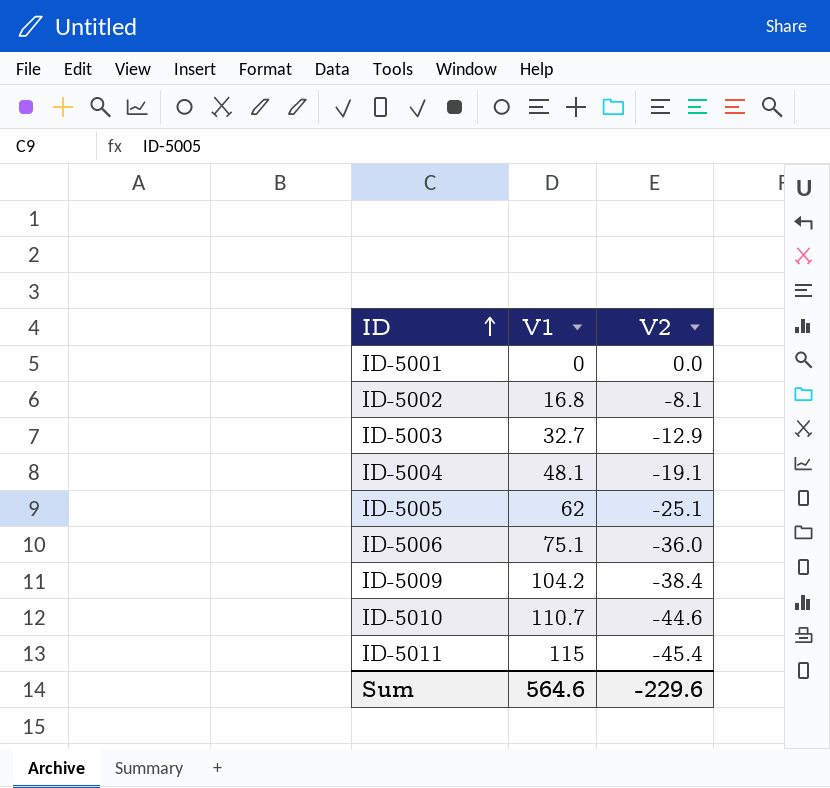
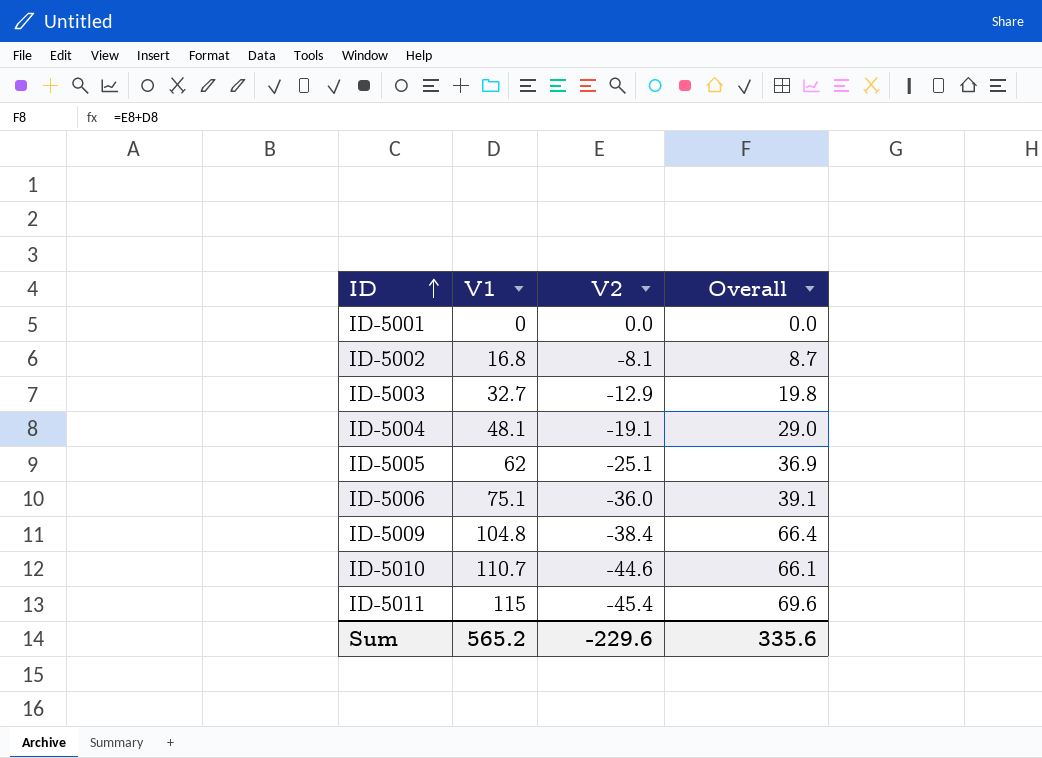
column Overall | formula: none -> [V1] + [V2]
ID-5009 | V1: 104.2 -> 104.8
Sum | V1: 564.6 -> 565.2

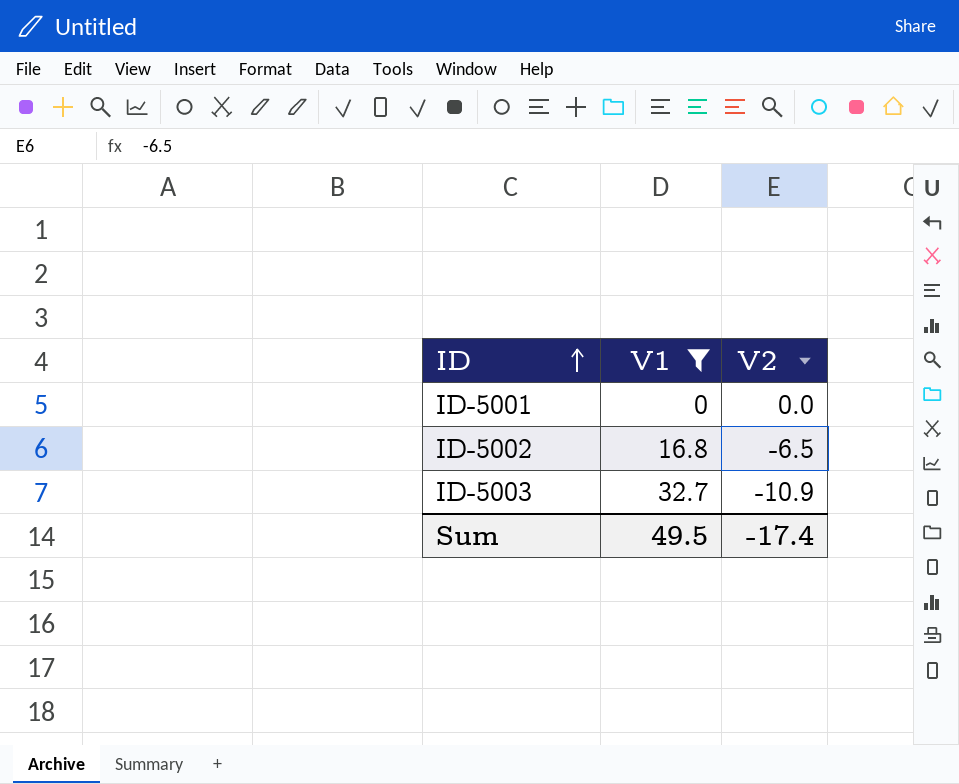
filter: none -> V1 <= 32.7
column Overall | formula: [V1] + [V2] -> none
ID-5002 | V2: -8.1 -> -6.5
ID-5003 | V2: -12.9 -> -10.9
Sum | V1: 565.2 -> 49.5
Sum | V2: -229.6 -> -17.4

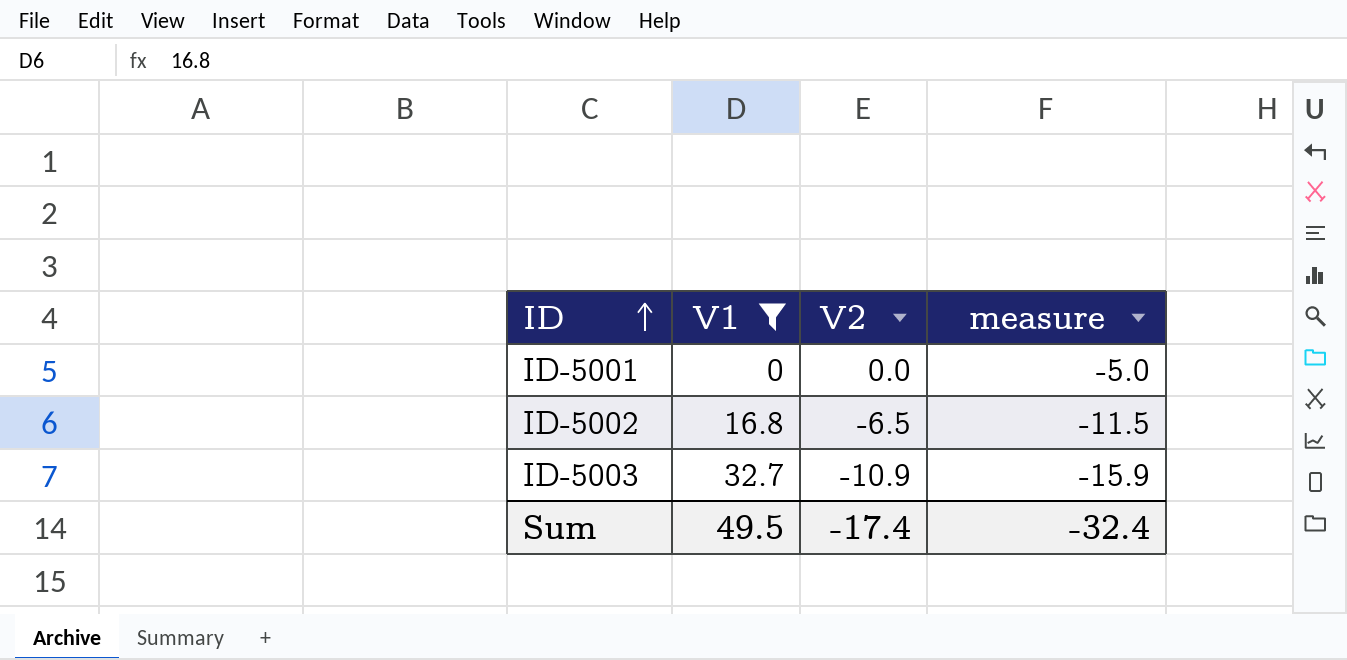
column measure | formula: none -> [V2] - 5

